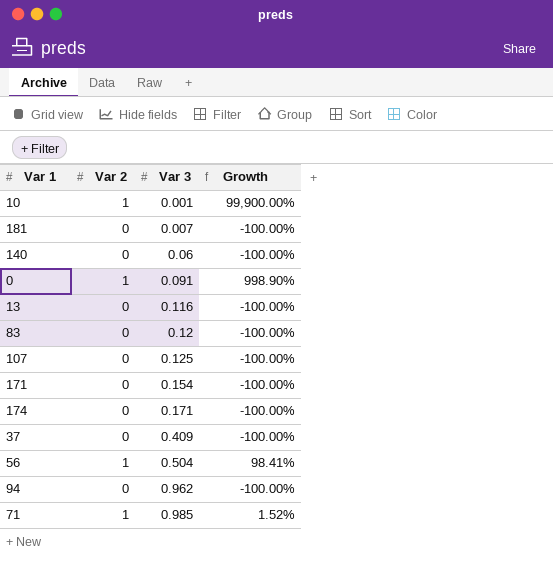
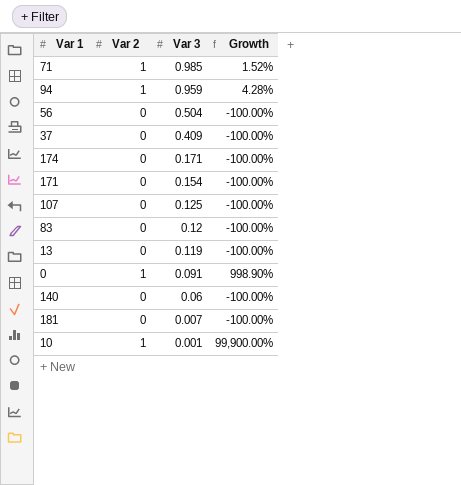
row order: Var 3 ascending -> Var 3 descending
94 | Var 2: 0 -> 1
94 | Var 3: 0.962 -> 0.959
94 | Growth: -100.00% -> 4.28%
56 | Var 2: 1 -> 0
56 | Growth: 98.41% -> -100.00%
13 | Var 3: 0.116 -> 0.119

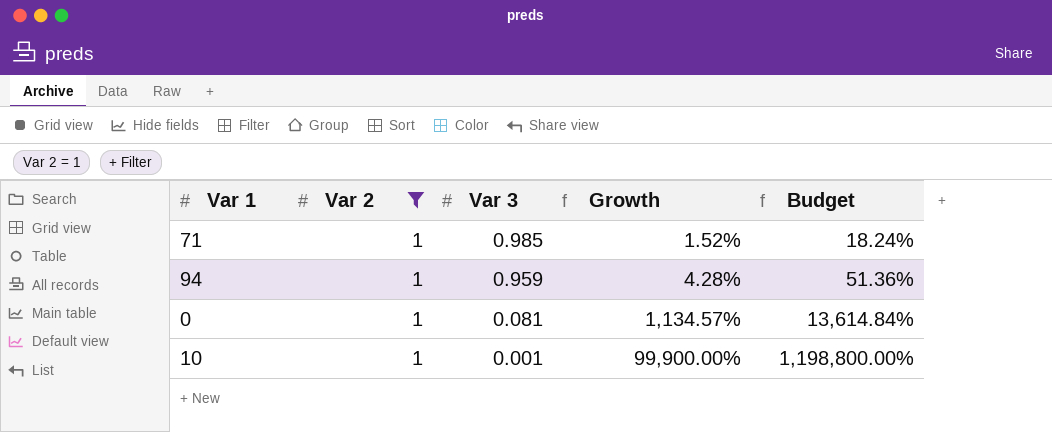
filter: none -> Var 2 = 1
column Budget | formula: none -> [Growth] * 12
0 | Var 3: 0.091 -> 0.081
0 | Growth: 998.90% -> 1,134.57%

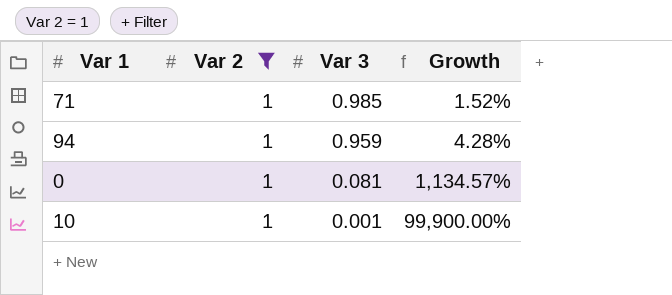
column Budget | formula: [Growth] * 12 -> none

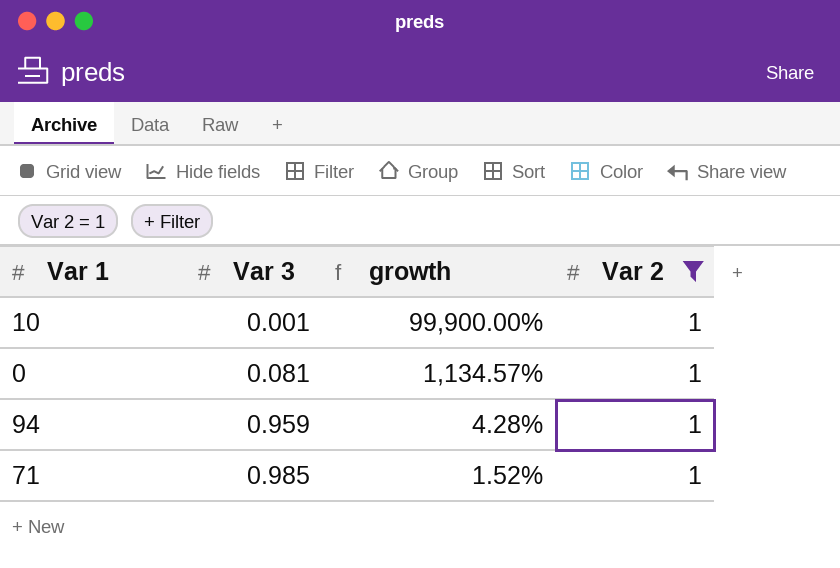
row order: Var 3 descending -> Var 3 ascending
column name: Growth -> growth
column Var 2 | position: 2 -> 4

